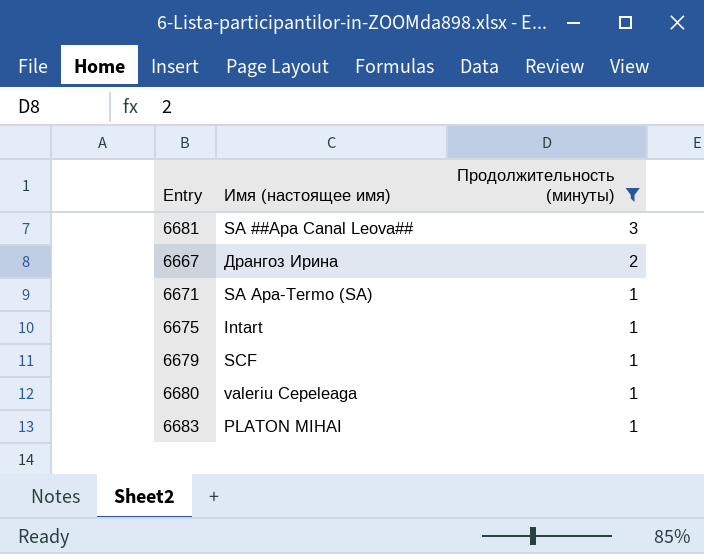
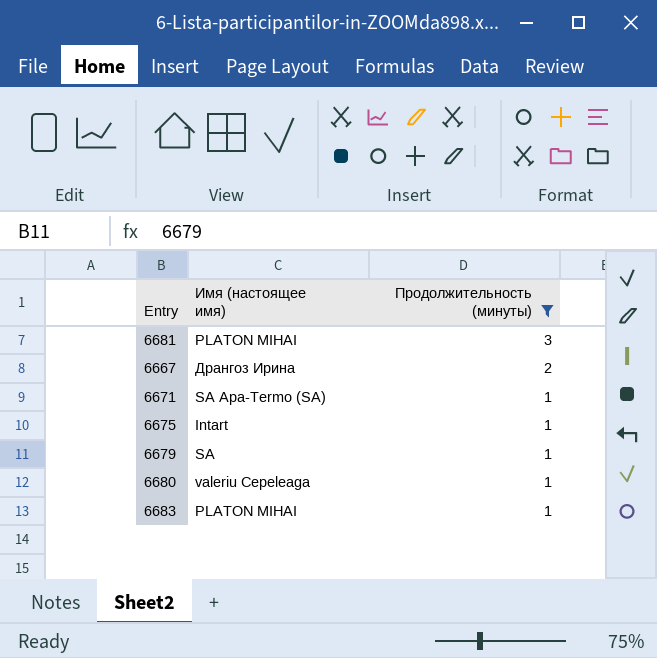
6681 | Имя (настоящее имя): SA ##Apa Canal Leova## -> PLATON MIHAI
6679 | Имя (настоящее имя): SCF -> SA

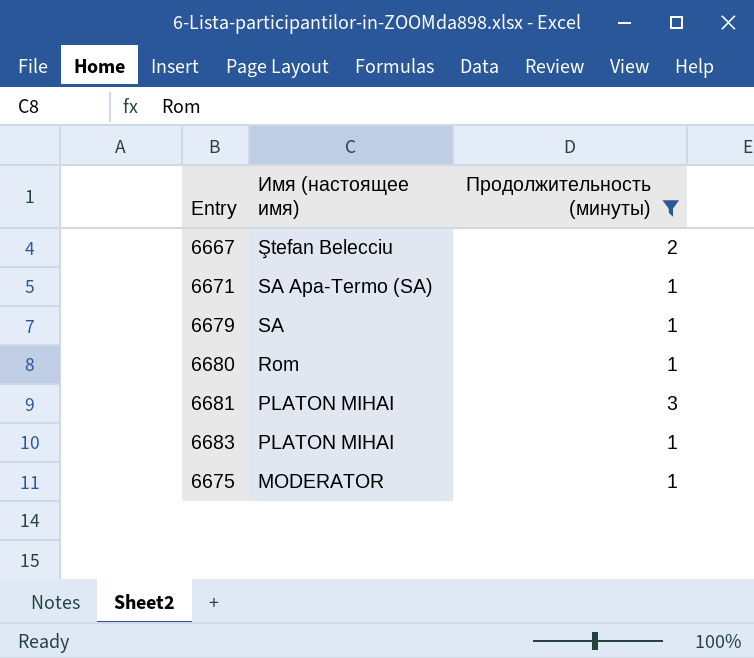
row order: Продолжительность (минуты) descending -> Имя (настоящее имя) descending
6667 | Имя (настоящее имя): Дрангоз Ирина -> Ştefan Belecciu
6680 | Имя (настоящее имя): valeriu Cepeleaga -> Rom
6675 | Имя (настоящее имя): Intart -> MODERATOR

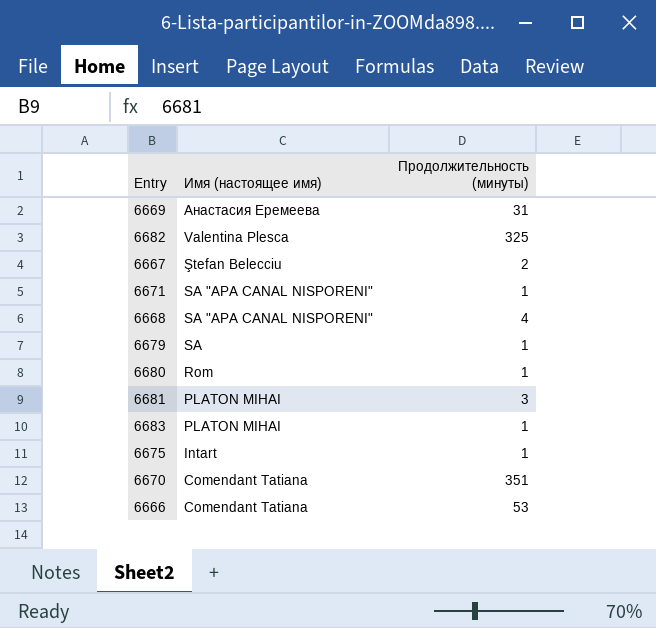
filter: Продолжительность (минуты) <= 3 -> none
6671 | Имя (настоящее имя): SA Apa-Termo (SA) -> SA "APA CANAL NISPORENI"
6675 | Имя (настоящее имя): MODERATOR -> Intart

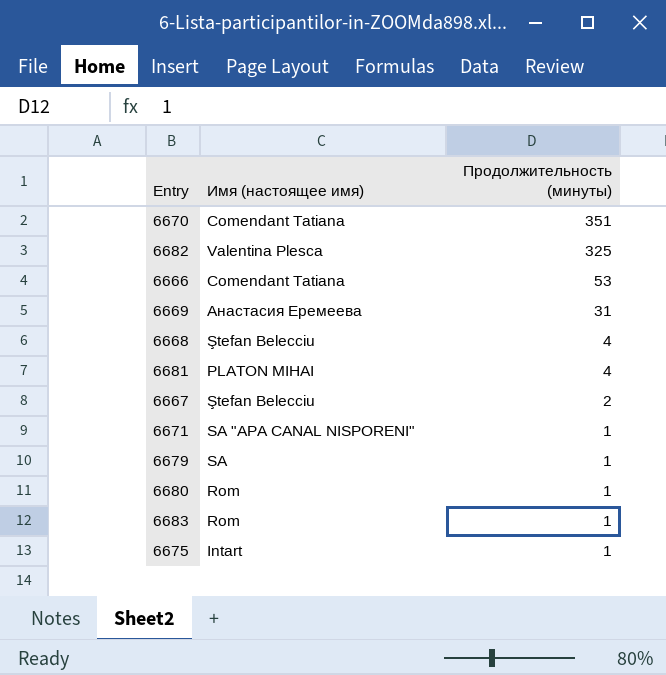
row order: Имя (настоящее имя) descending -> Продолжительность (минуты) descending
6668 | Имя (настоящее имя): SA "APA CANAL NISPORENI" -> Ştefan Belecciu
6681 | Продолжительность (минуты): 3 -> 4
6683 | Имя (настоящее имя): PLATON MIHAI -> Rom

